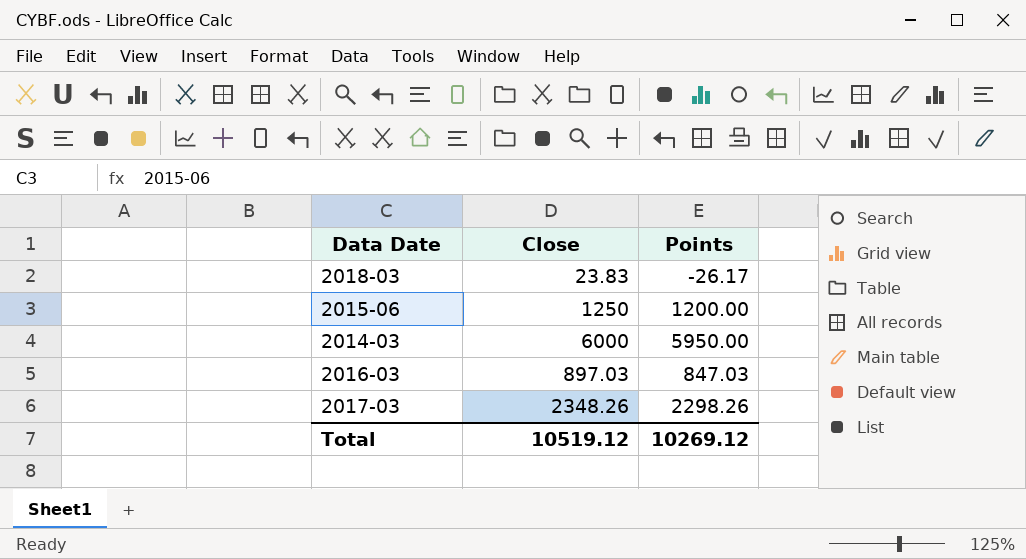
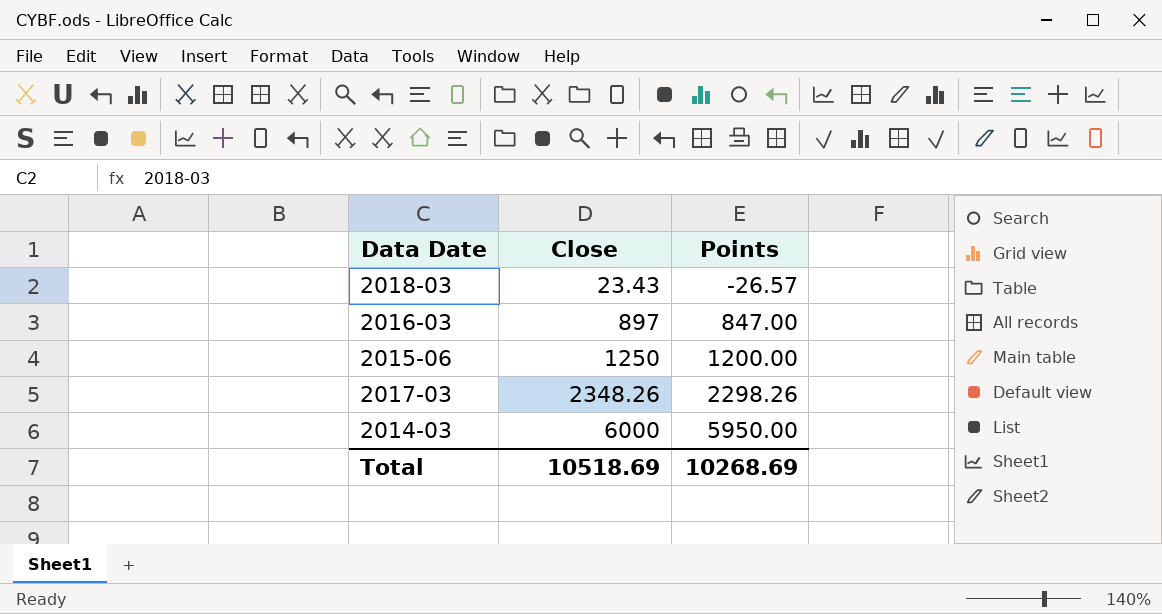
row order: none -> Close ascending
2018-03 | Close: 23.83 -> 23.43
2018-03 | Points: -26.17 -> -26.57
2016-03 | Close: 897.03 -> 897
2016-03 | Points: 847.03 -> 847.00
Total | Close: 10519.12 -> 10518.69
Total | Points: 10269.12 -> 10268.69

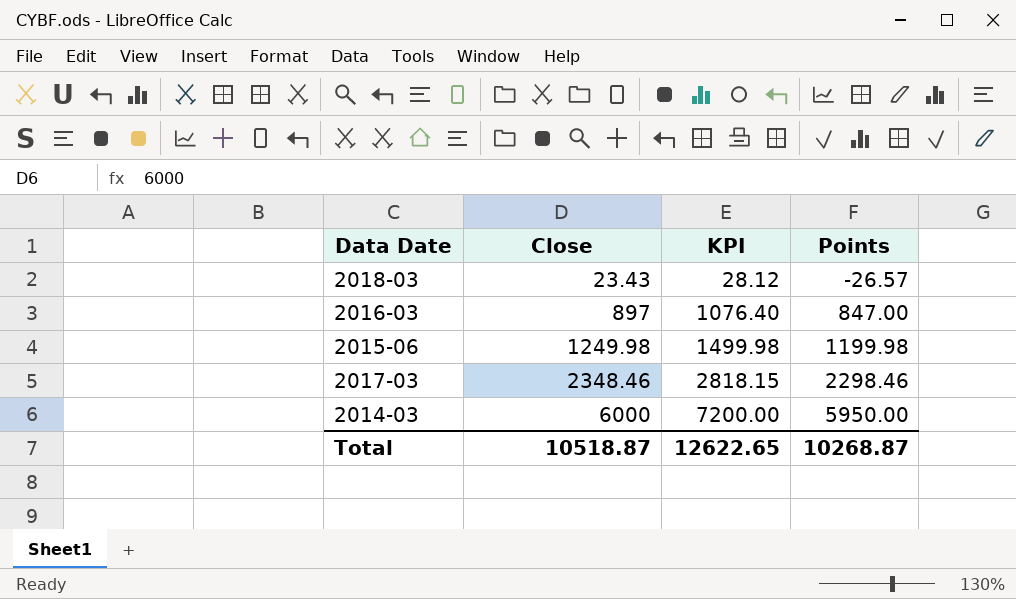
column KPI | formula: none -> [Close] * 1.2
2015-06 | Close: 1250 -> 1249.98
2015-06 | Points: 1200.00 -> 1199.98
2017-03 | Close: 2348.26 -> 2348.46
2017-03 | Points: 2298.26 -> 2298.46
Total | Close: 10518.69 -> 10518.87
Total | Points: 10268.69 -> 10268.87

